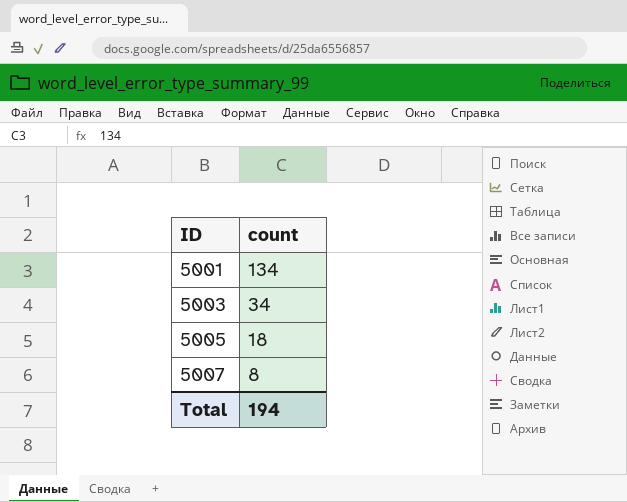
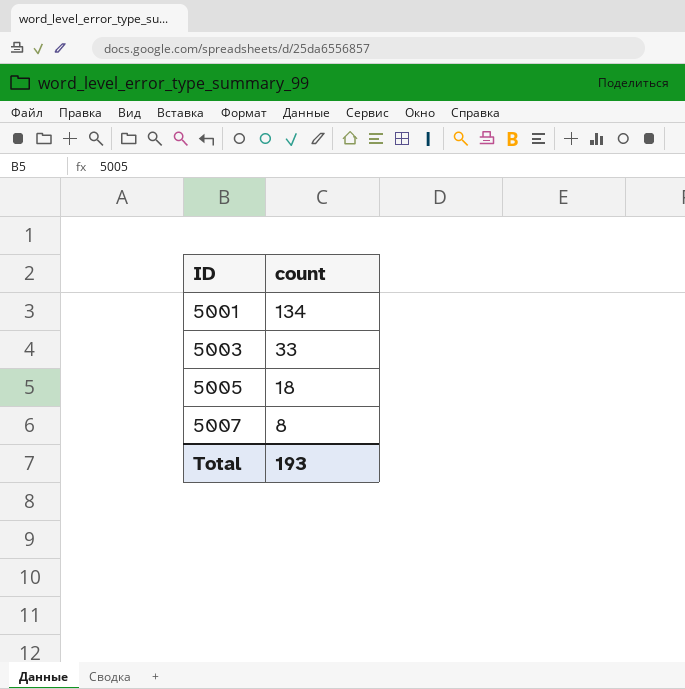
5003 | count: 34 -> 33
Total | count: 194 -> 193

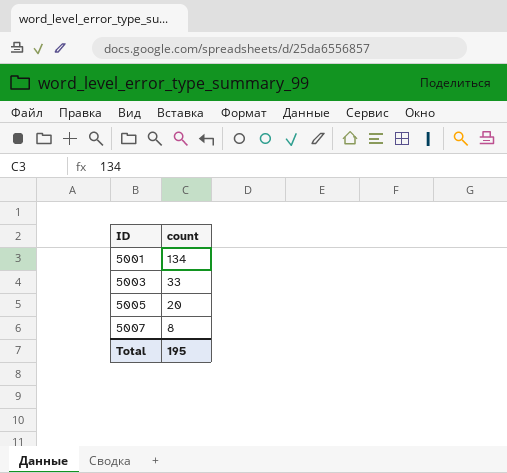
5005 | count: 18 -> 20
Total | count: 193 -> 195

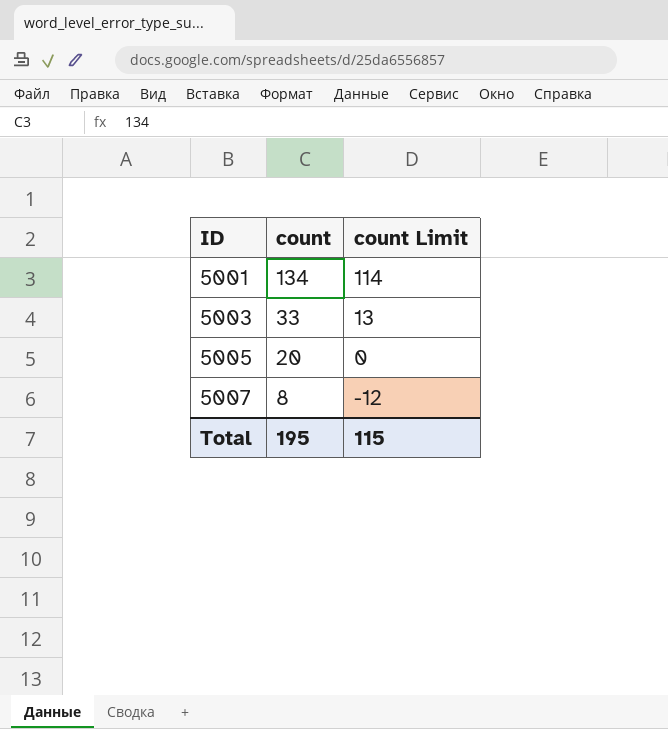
column count Limit | formula: none -> [count] - 20

